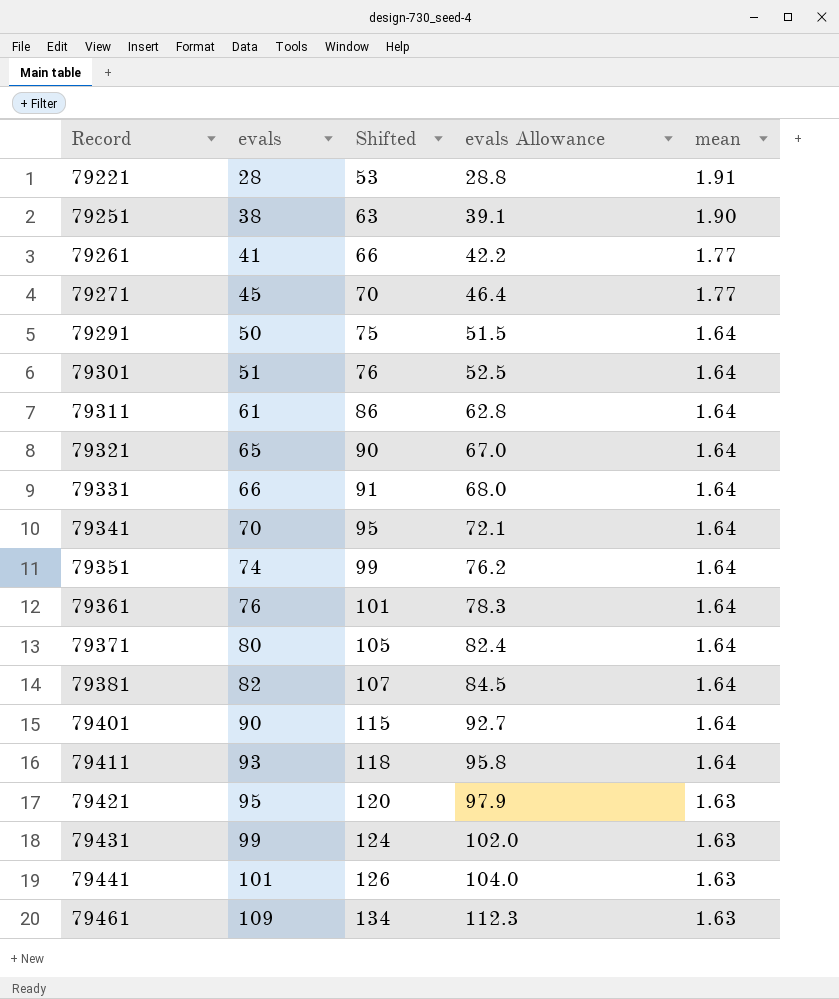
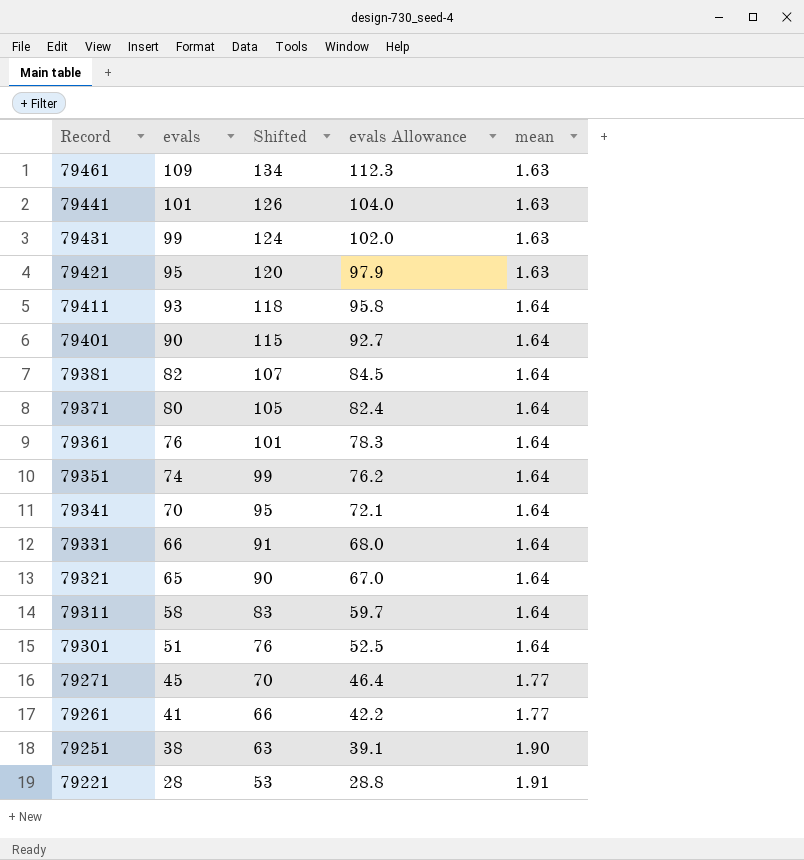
row order: Record ascending -> Record descending
row 79291: 50 | 75 | 51.5 | 1.64 -> none
79311 | evals: 61 -> 58
79311 | Shifted: 86 -> 83
79311 | evals Allowance: 62.8 -> 59.7

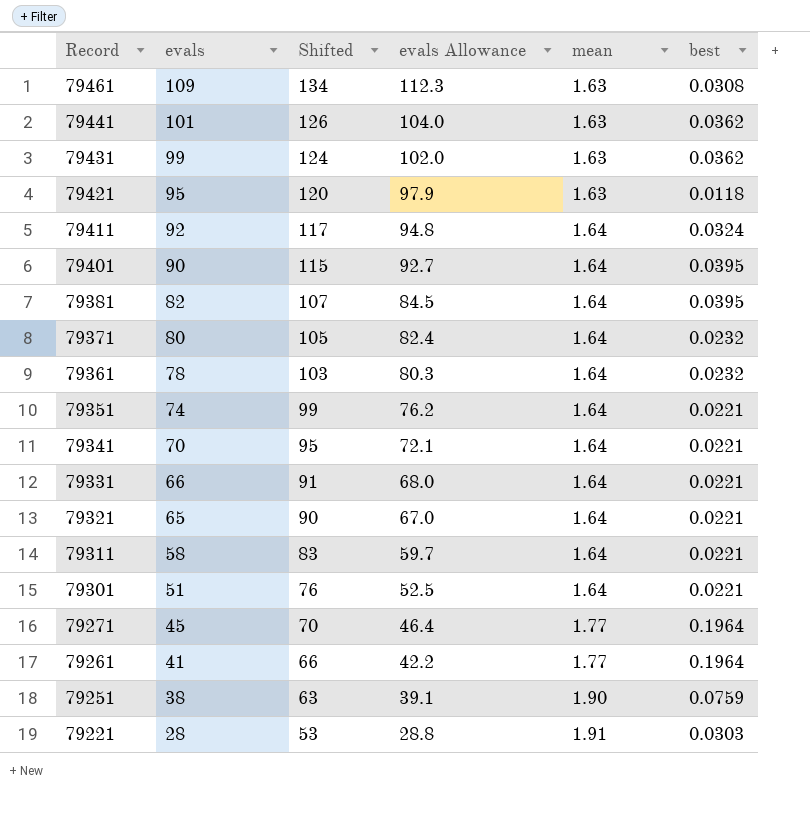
column best | position: none -> 6
79411 | evals: 93 -> 92
79411 | Shifted: 118 -> 117
79411 | evals Allowance: 95.8 -> 94.8
79361 | evals: 76 -> 78
79361 | Shifted: 101 -> 103
79361 | evals Allowance: 78.3 -> 80.3

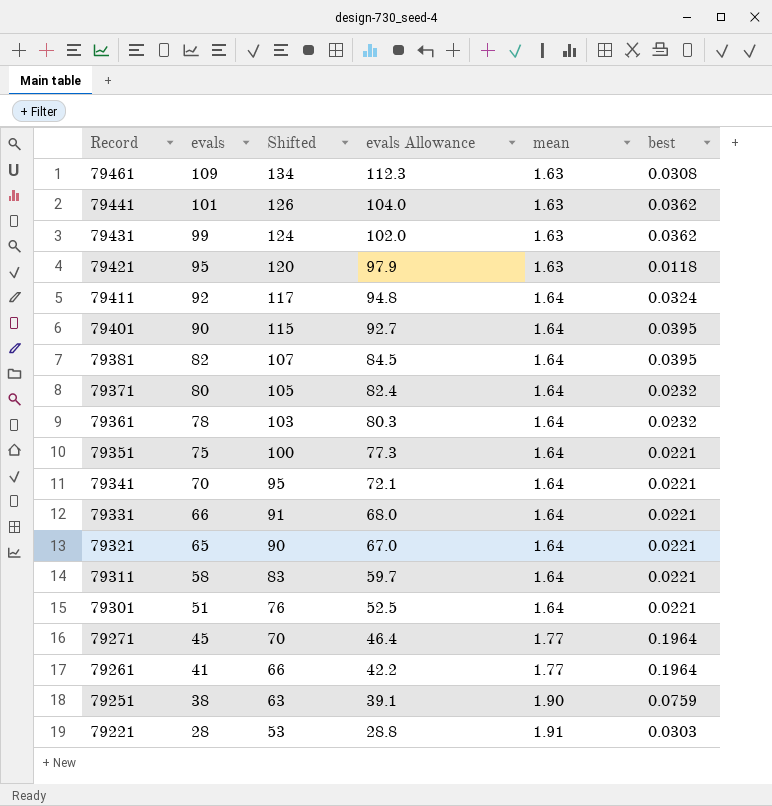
79351 | evals: 74 -> 75
79351 | Shifted: 99 -> 100
79351 | evals Allowance: 76.2 -> 77.3

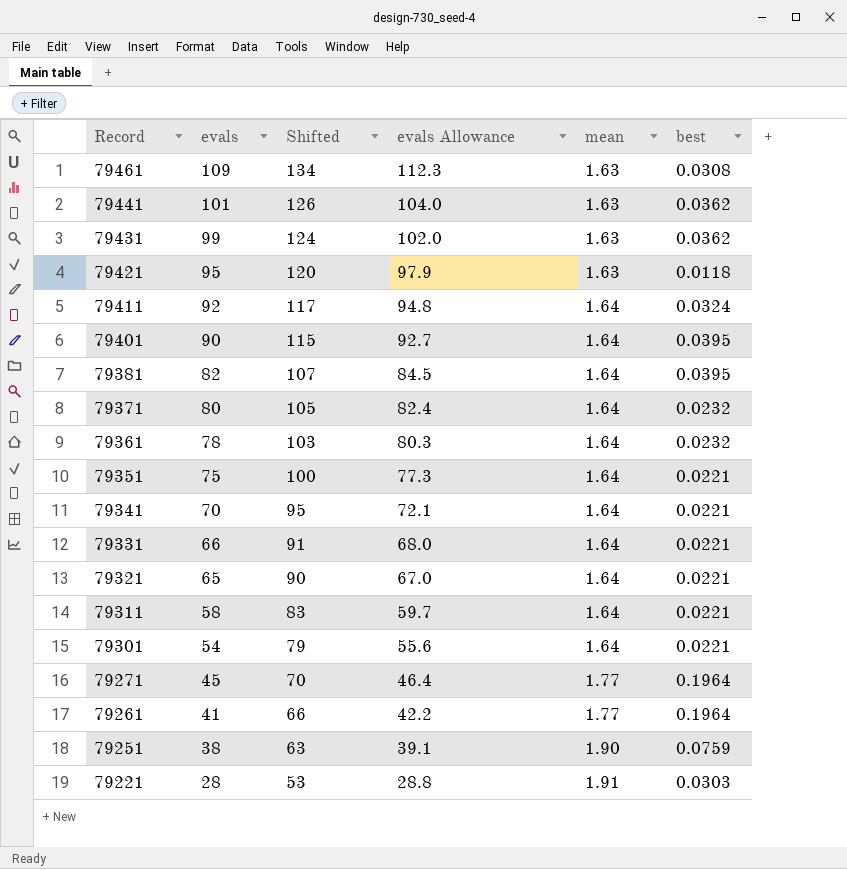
79301 | evals: 51 -> 54
79301 | Shifted: 76 -> 79
79301 | evals Allowance: 52.5 -> 55.6

